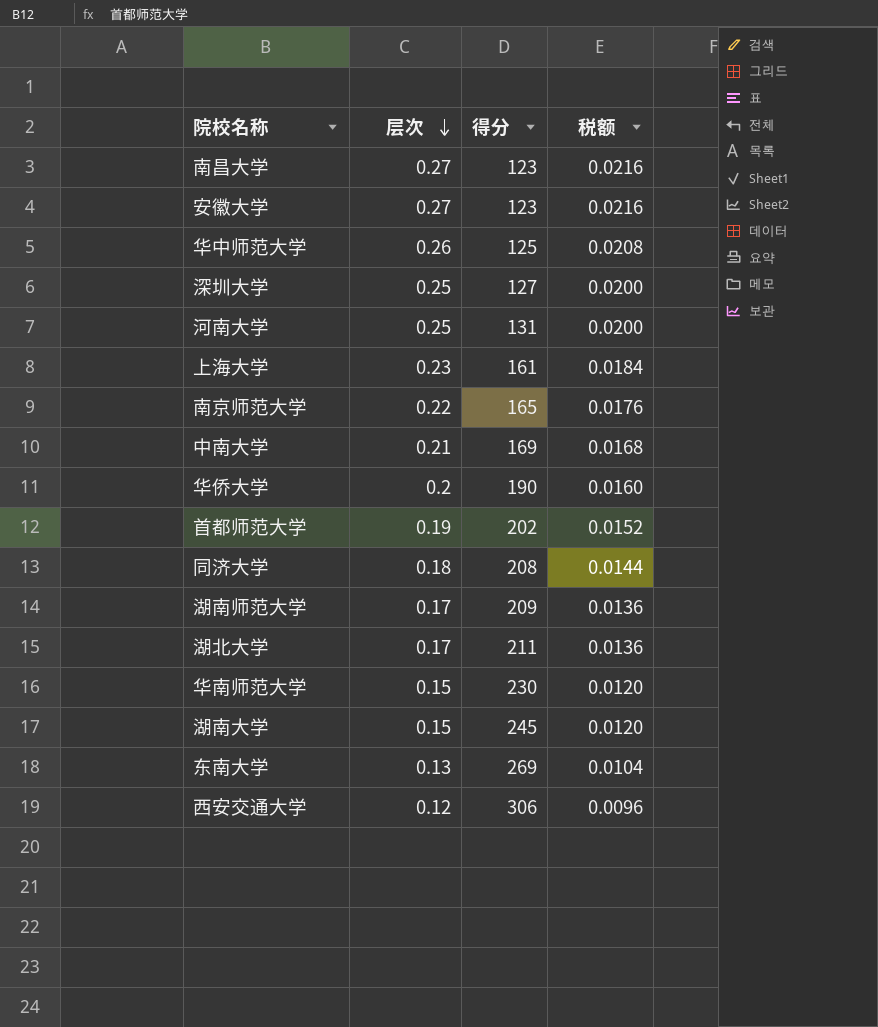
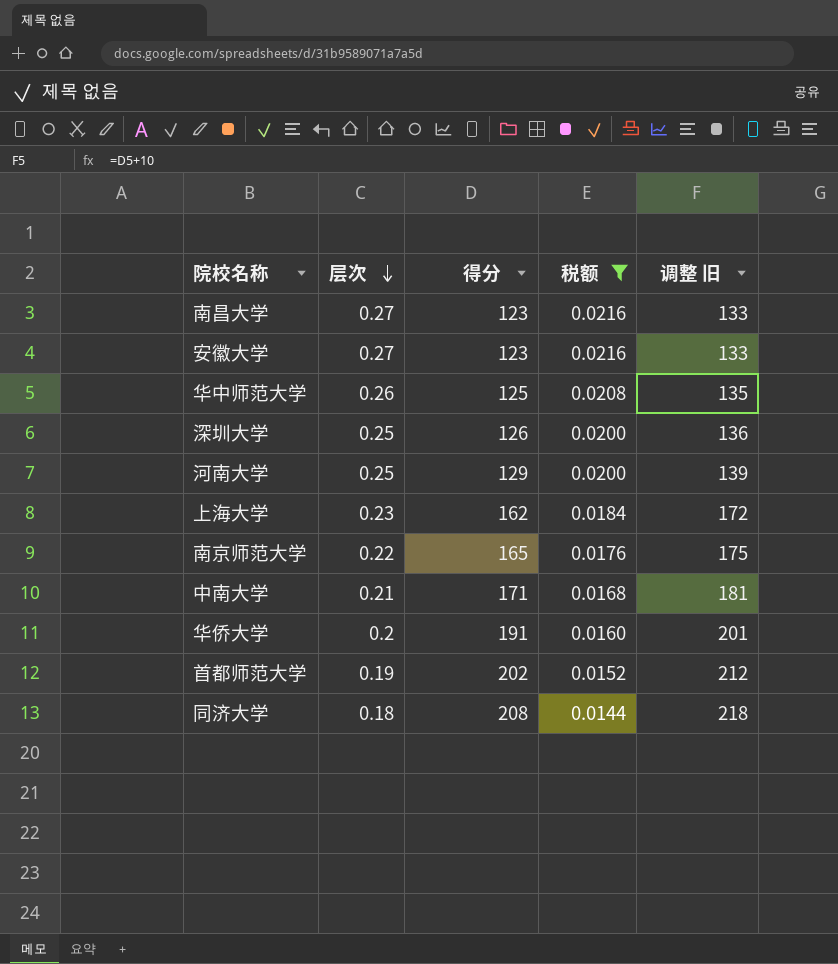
filter: none -> 税额 >= 0.0144
column 调整 旧 | formula: none -> [得分] + 10
深圳大学 | 得分: 127 -> 126
河南大学 | 得分: 131 -> 129
上海大学 | 得分: 161 -> 162
中南大学 | 得分: 169 -> 171
华侨大学 | 得分: 190 -> 191

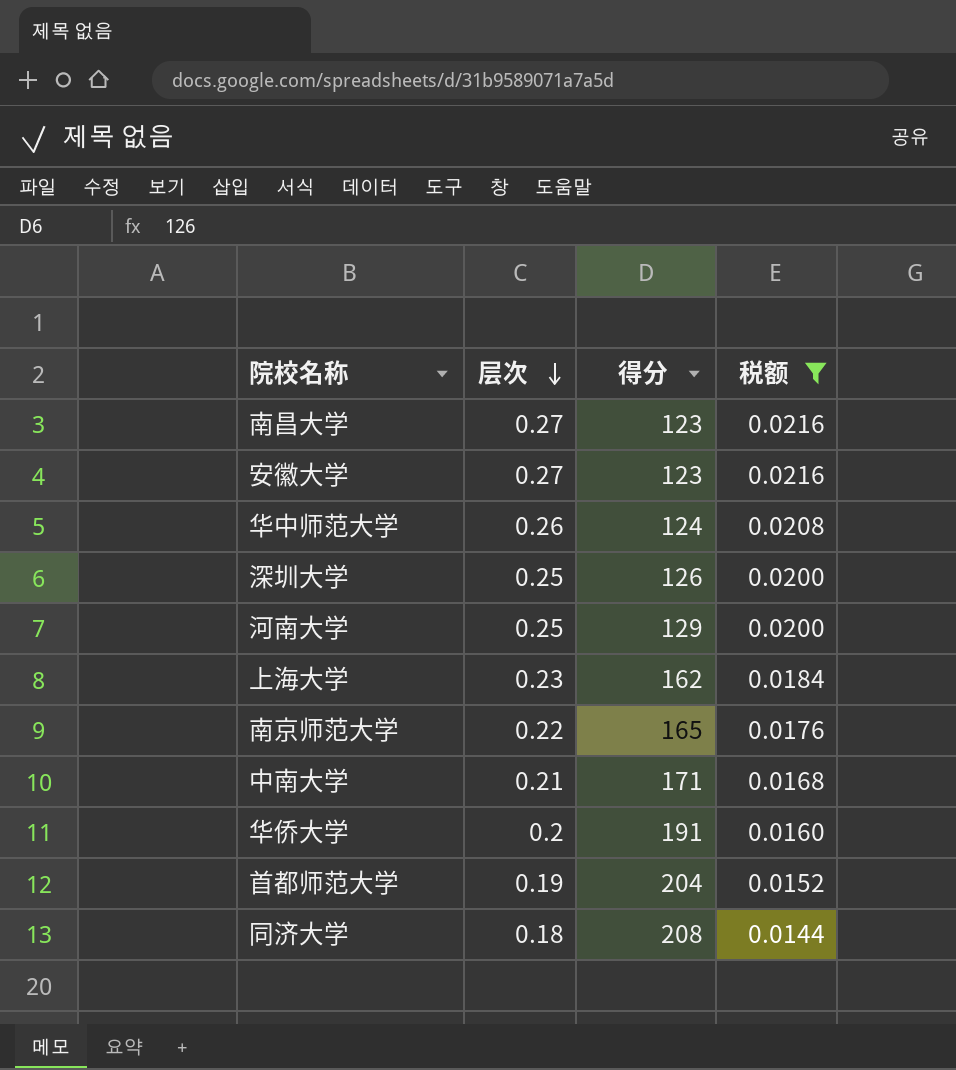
column 调整 旧 | formula: [得分] + 10 -> none
华中师范大学 | 得分: 125 -> 124
首都师范大学 | 得分: 202 -> 204

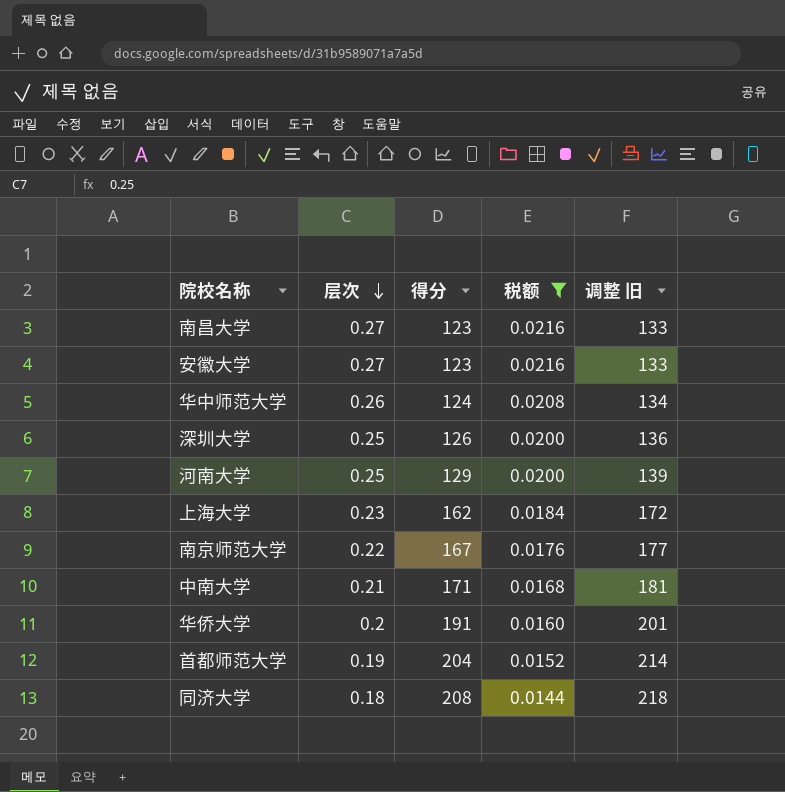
column 调整 旧 | formula: none -> [得分] + 10
南京师范大学 | 得分: 165 -> 167

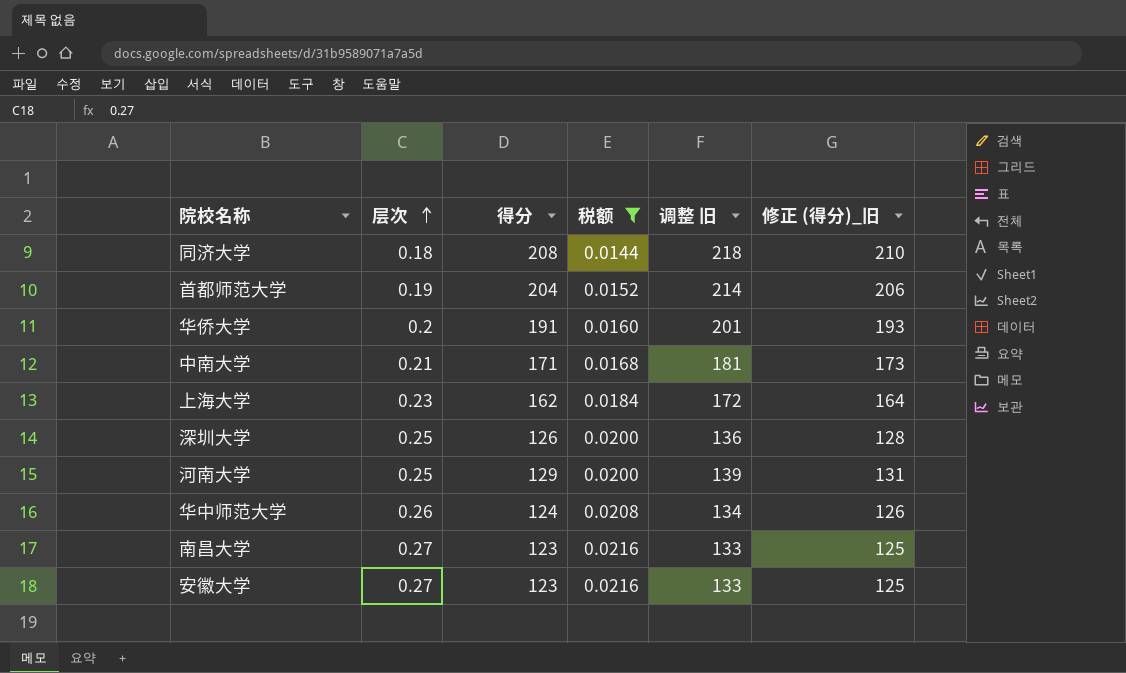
row order: 层次 descending -> 层次 ascending
column 修正 (得分)_旧 | formula: none -> [得分] + 2
row 南京师范大学: 0.22 | 167 | 0.0176 | 177 -> none

